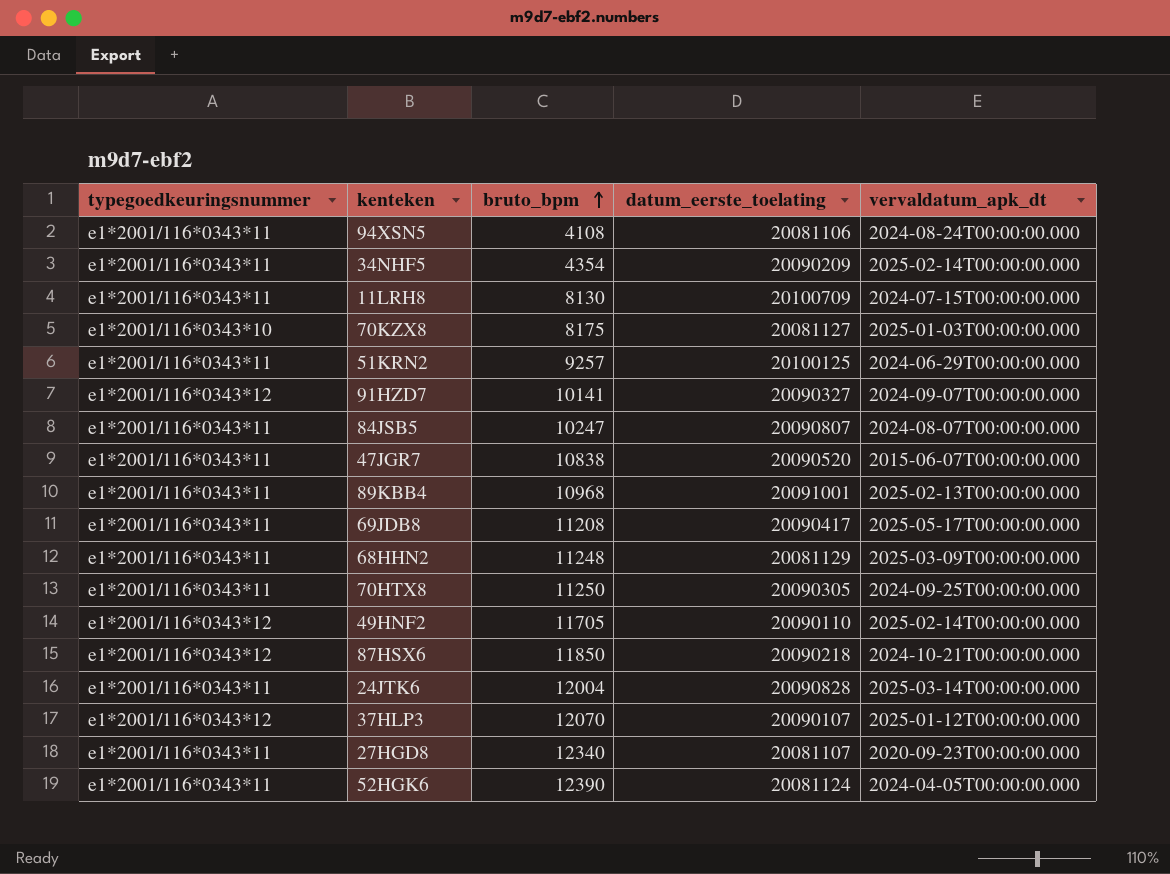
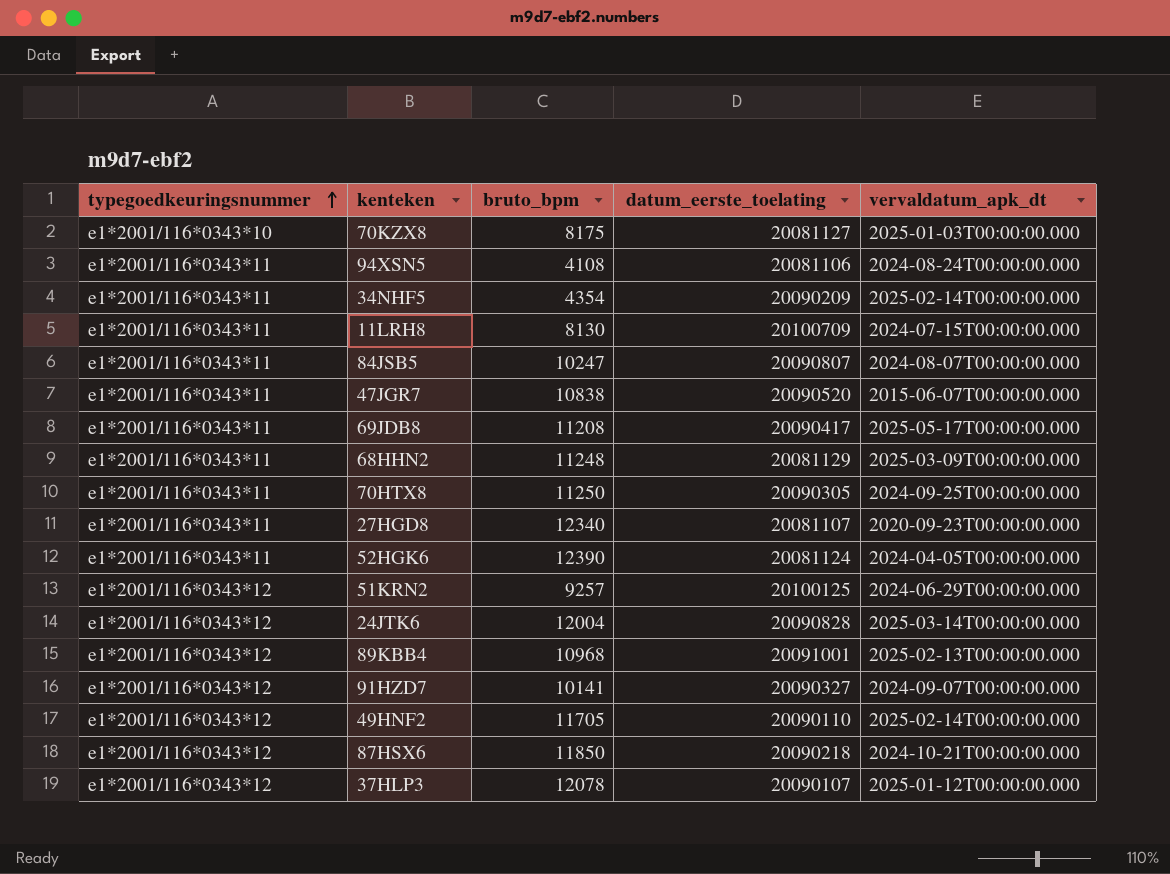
row order: bruto_bpm ascending -> typegoedkeuringsnummer ascending
51KRN2 | typegoedkeuringsnummer: e1*2001/116*0343*11 -> e1*2001/116*0343*12
24JTK6 | typegoedkeuringsnummer: e1*2001/116*0343*11 -> e1*2001/116*0343*12
89KBB4 | typegoedkeuringsnummer: e1*2001/116*0343*11 -> e1*2001/116*0343*12
37HLP3 | bruto_bpm: 12070 -> 12078

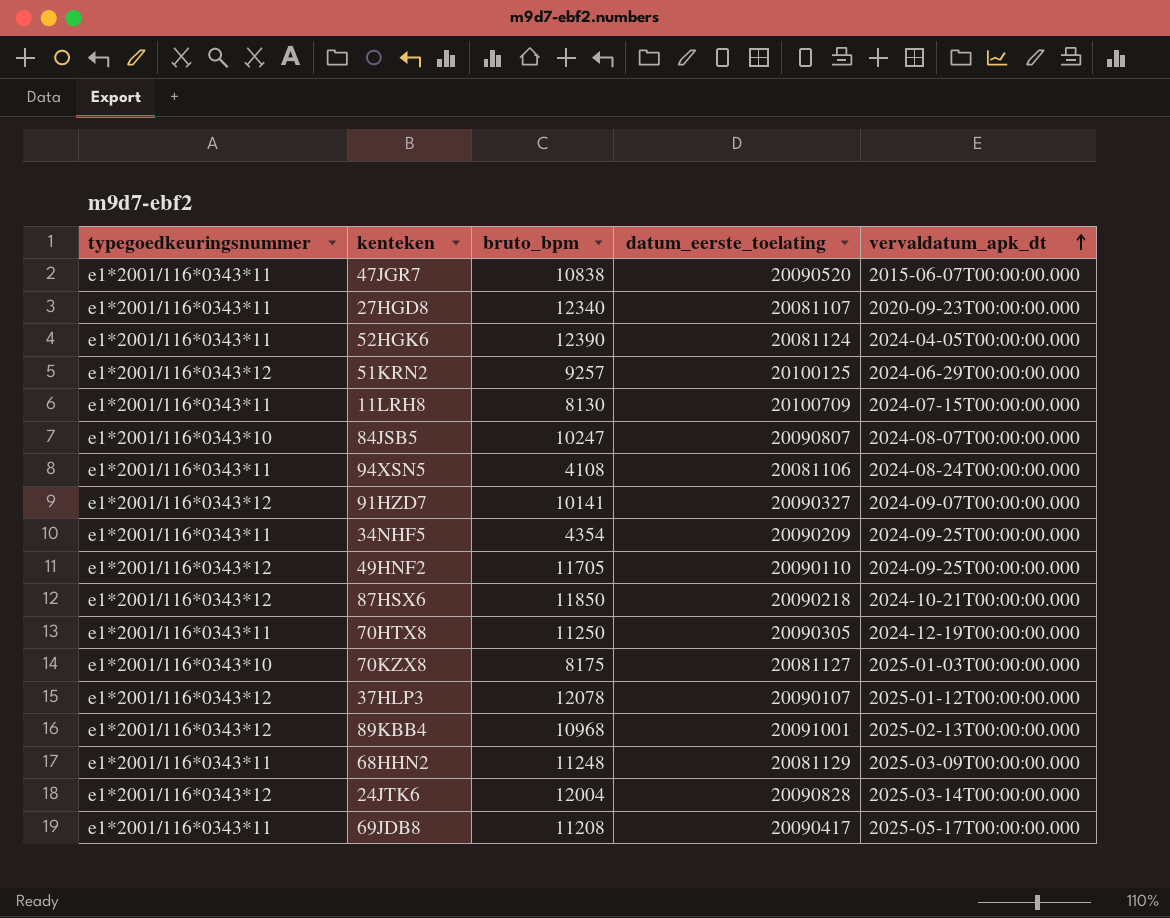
row order: typegoedkeuringsnummer ascending -> vervaldatum_apk_dt ascending
84JSB5 | typegoedkeuringsnummer: e1*2001/116*0343*11 -> e1*2001/116*0343*10
34NHF5 | vervaldatum_apk_dt: 2025-02-14T00:00:00.000 -> 2024-09-25T00:00:00.000
49HNF2 | vervaldatum_apk_dt: 2025-02-14T00:00:00.000 -> 2024-09-25T00:00:00.000
70HTX8 | vervaldatum_apk_dt: 2024-09-25T00:00:00.000 -> 2024-12-19T00:00:00.000

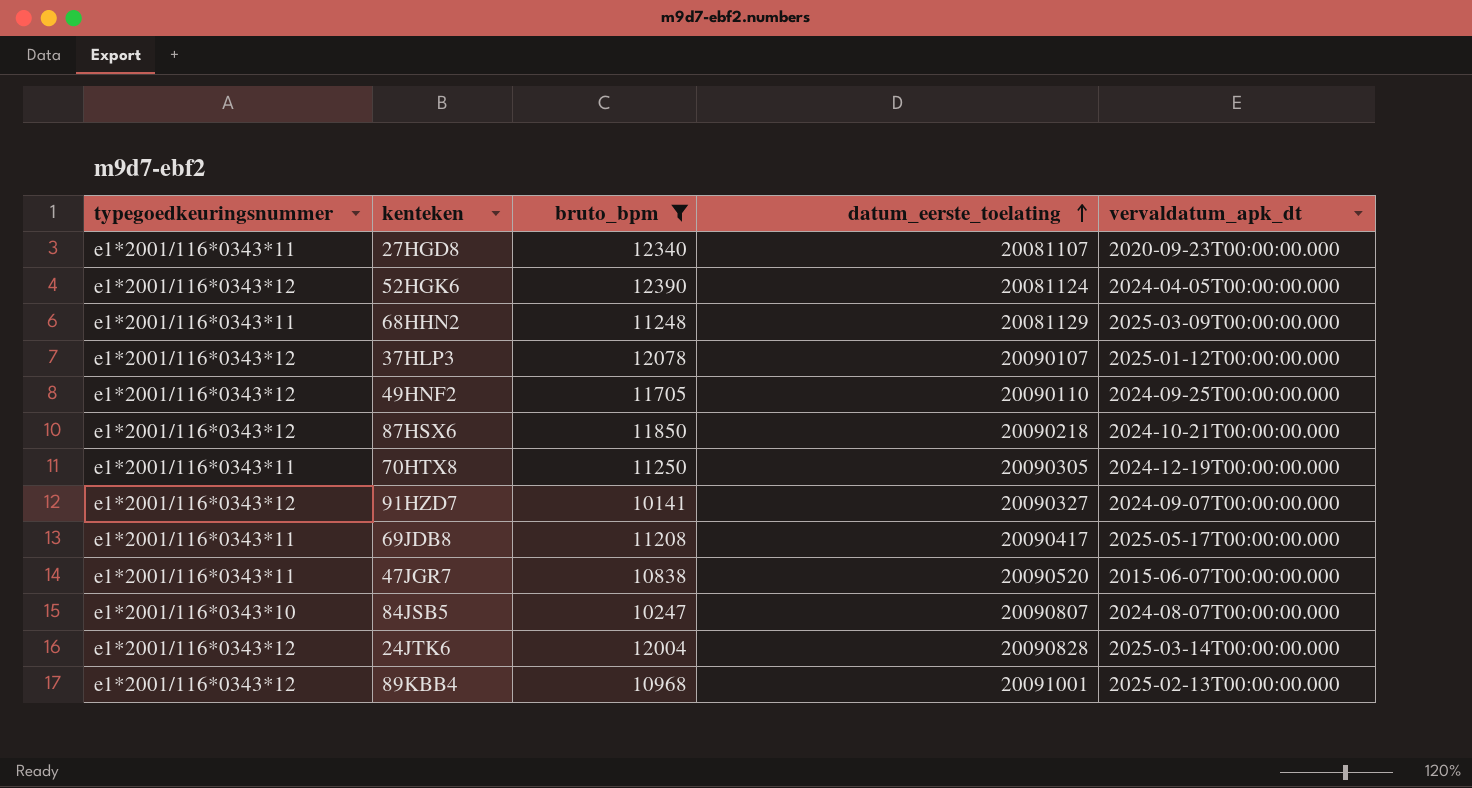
filter: none -> bruto_bpm >= 10141
row order: vervaldatum_apk_dt ascending -> datum_eerste_toelating ascending
52HGK6 | typegoedkeuringsnummer: e1*2001/116*0343*11 -> e1*2001/116*0343*12

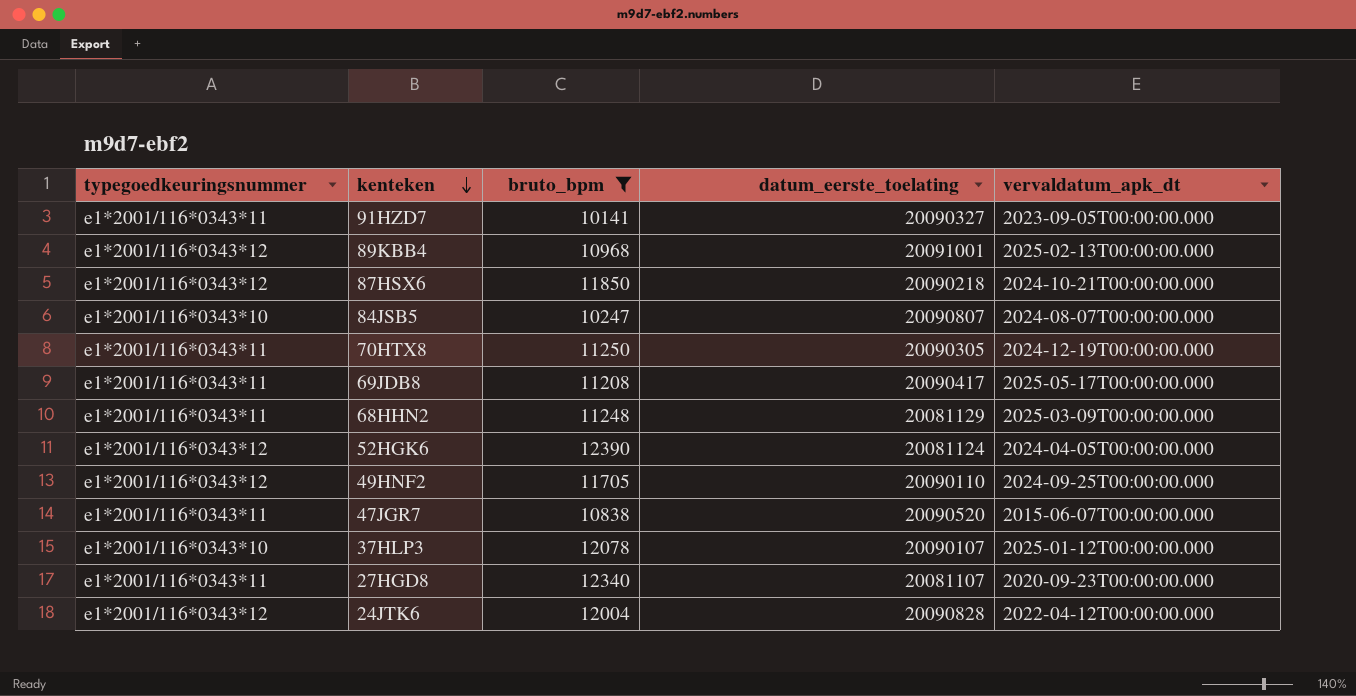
row order: datum_eerste_toelating ascending -> kenteken descending
91HZD7 | typegoedkeuringsnummer: e1*2001/116*0343*12 -> e1*2001/116*0343*11
91HZD7 | vervaldatum_apk_dt: 2024-09-07T00:00:00.000 -> 2023-09-05T00:00:00.000
37HLP3 | typegoedkeuringsnummer: e1*2001/116*0343*12 -> e1*2001/116*0343*10
24JTK6 | vervaldatum_apk_dt: 2025-03-14T00:00:00.000 -> 2022-04-12T00:00:00.000

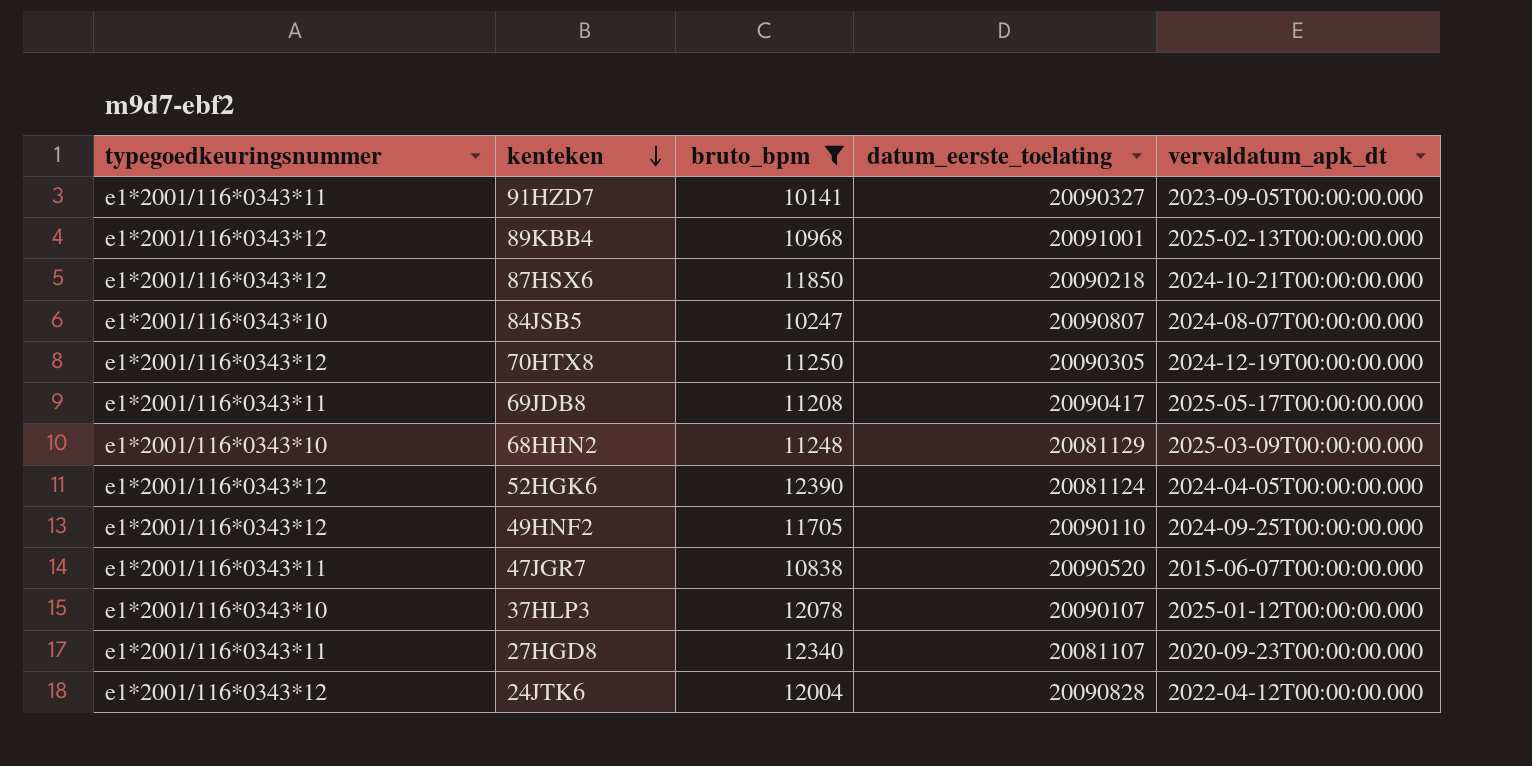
70HTX8 | typegoedkeuringsnummer: e1*2001/116*0343*11 -> e1*2001/116*0343*12
68HHN2 | typegoedkeuringsnummer: e1*2001/116*0343*11 -> e1*2001/116*0343*10

